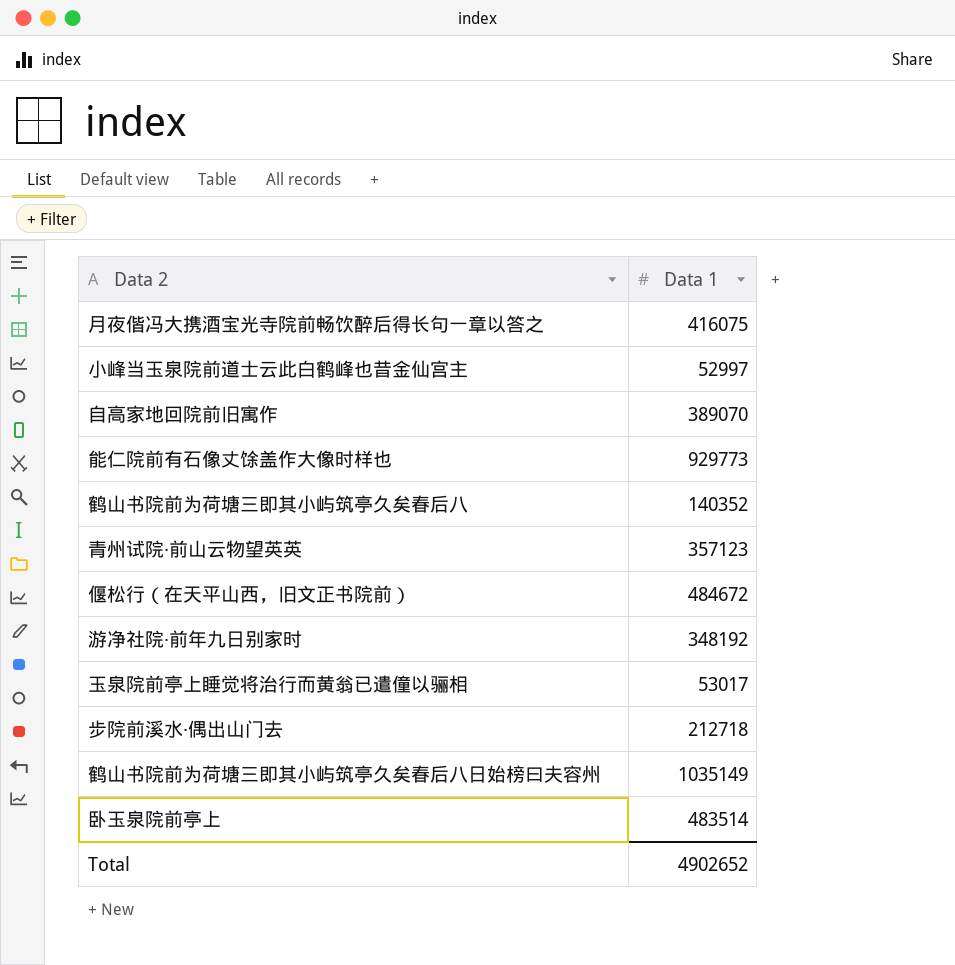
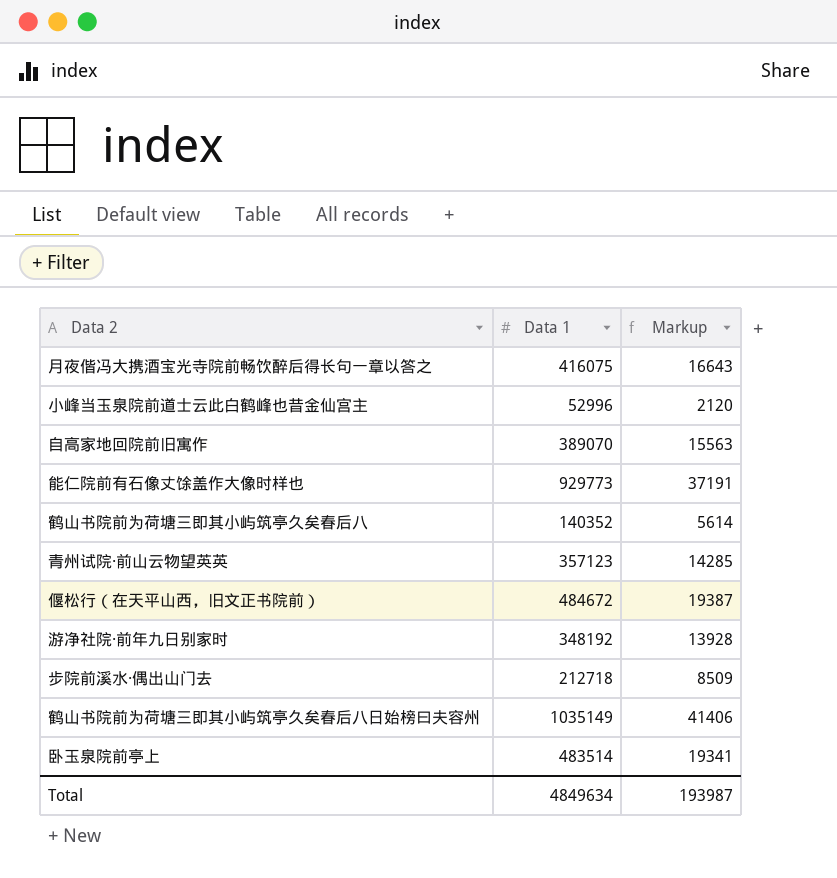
column Markup | formula: none -> [Data 1] * 0.04
row 玉泉院前亭上睡觉将治行而黄翁已遣僮以骊相: 53017 -> none
小峰当玉泉院前道士云此白鹤峰也昔金仙宫主 | Data 1: 52997 -> 52996
Total | Data 1: 4902652 -> 4849634

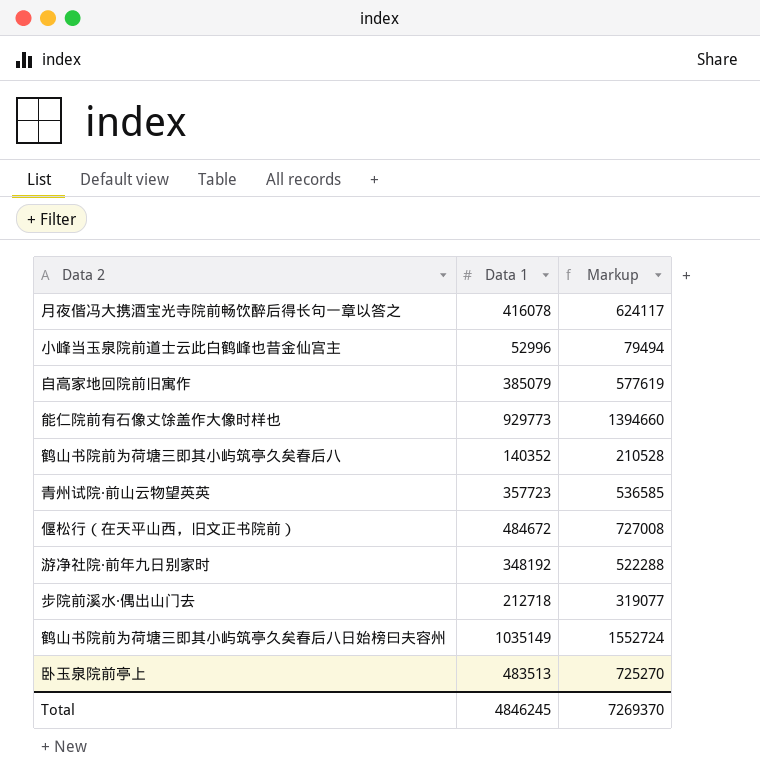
column Markup | formula: [Data 1] * 0.04 -> [Data 1] * 1.5
月夜偕冯大携酒宝光寺院前畅饮醉后得长句一章以答之 | Data 1: 416075 -> 416078
自高家地回院前旧寓作 | Data 1: 389070 -> 385079
青州试院·前山云物望英英 | Data 1: 357123 -> 357723
卧玉泉院前亭上 | Data 1: 483514 -> 483513
Total | Data 1: 4849634 -> 4846245
Total | Markup: 193987 -> 7269370

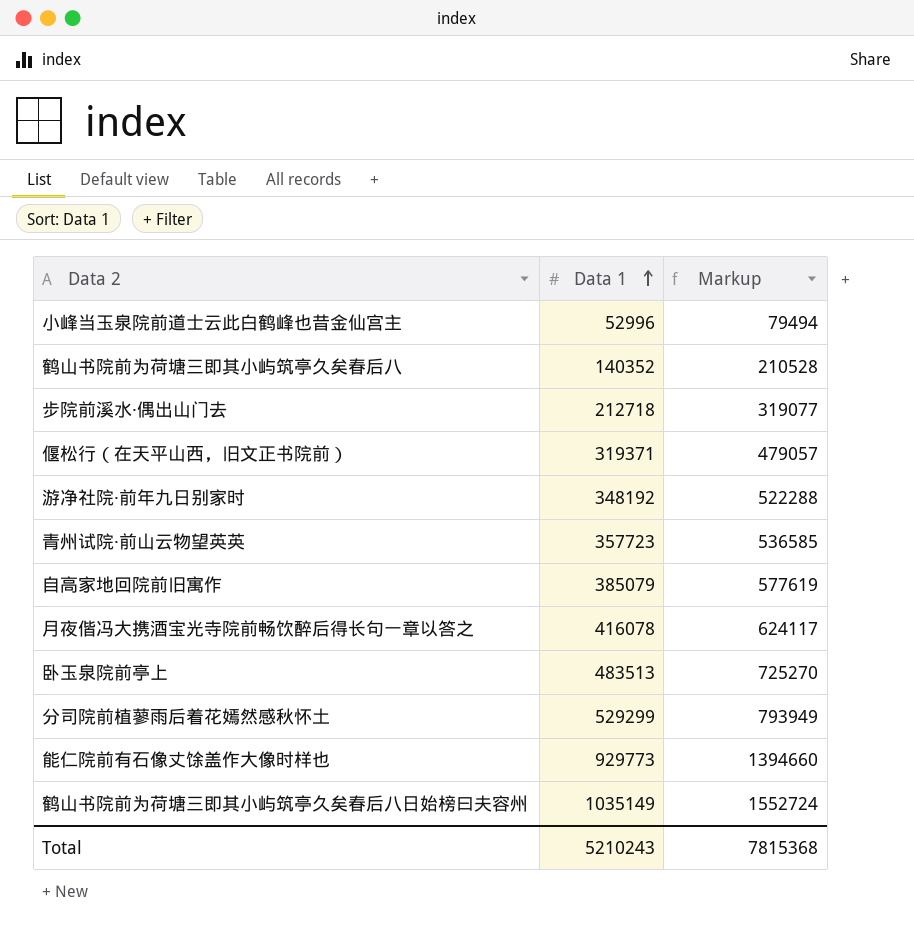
row order: none -> Data 1 ascending
偃松行（在天平山西，旧文正书院前） | Data 1: 484672 -> 319371
偃松行（在天平山西，旧文正书院前） | Markup: 727008 -> 479057
row 分司院前植蓼雨后着花嫣然感秋怀土: none -> 529299 | 793949
Total | Data 1: 4846245 -> 5210243
Total | Markup: 7269370 -> 7815368

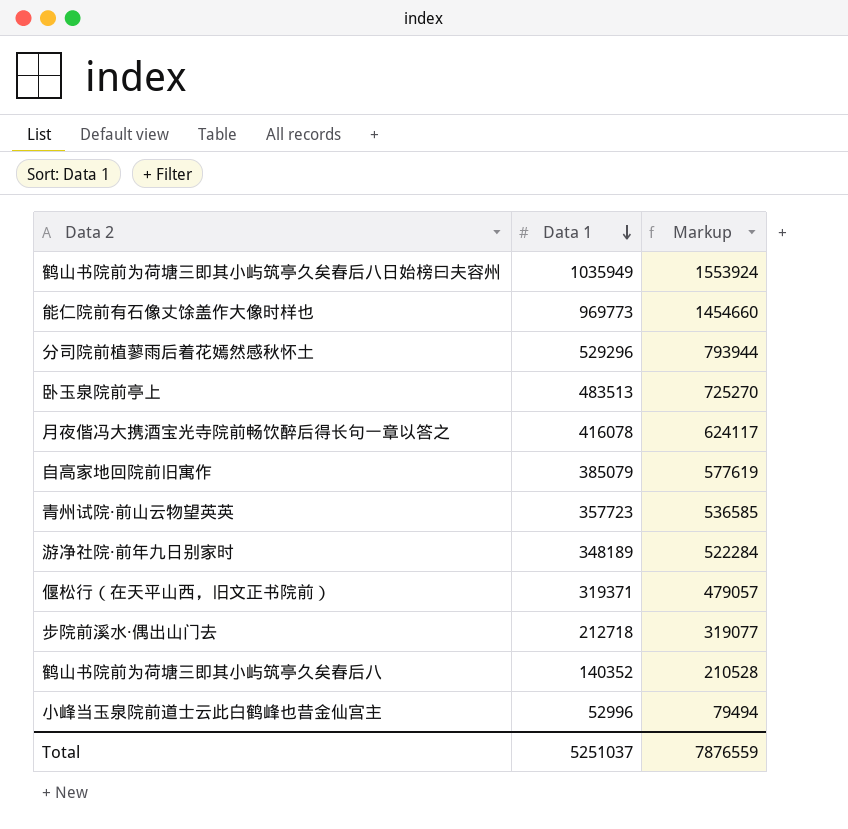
row order: Data 1 ascending -> Data 1 descending
鹤山书院前为荷塘三即其小屿筑亭久矣春后八日始榜曰夫容州 | Data 1: 1035149 -> 1035949
鹤山书院前为荷塘三即其小屿筑亭久矣春后八日始榜曰夫容州 | Markup: 1552724 -> 1553924
能仁院前有石像丈馀盖作大像时样也 | Data 1: 929773 -> 969773
能仁院前有石像丈馀盖作大像时样也 | Markup: 1394660 -> 1454660
分司院前植蓼雨后着花嫣然感秋怀土 | Data 1: 529299 -> 529296
分司院前植蓼雨后着花嫣然感秋怀土 | Markup: 793949 -> 793944
游净社院·前年九日别家时 | Data 1: 348192 -> 348189
游净社院·前年九日别家时 | Markup: 522288 -> 522284
Total | Data 1: 5210243 -> 5251037
Total | Markup: 7815368 -> 7876559

